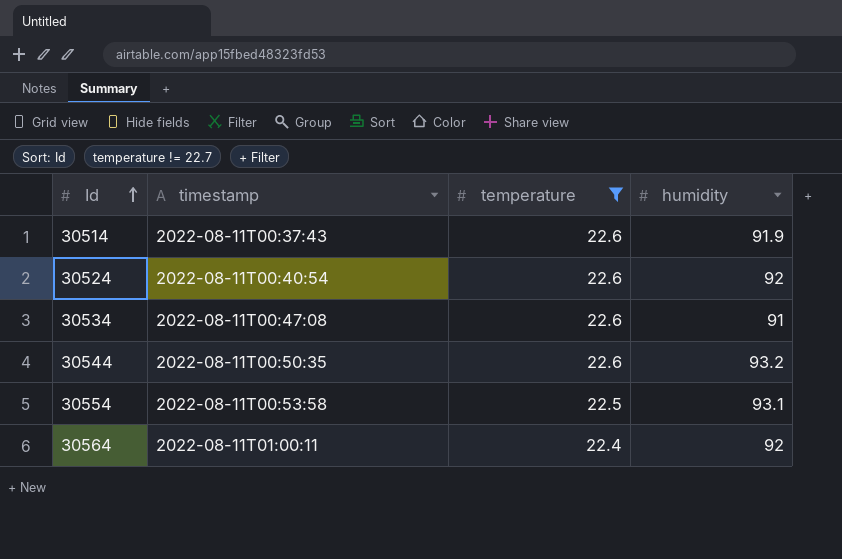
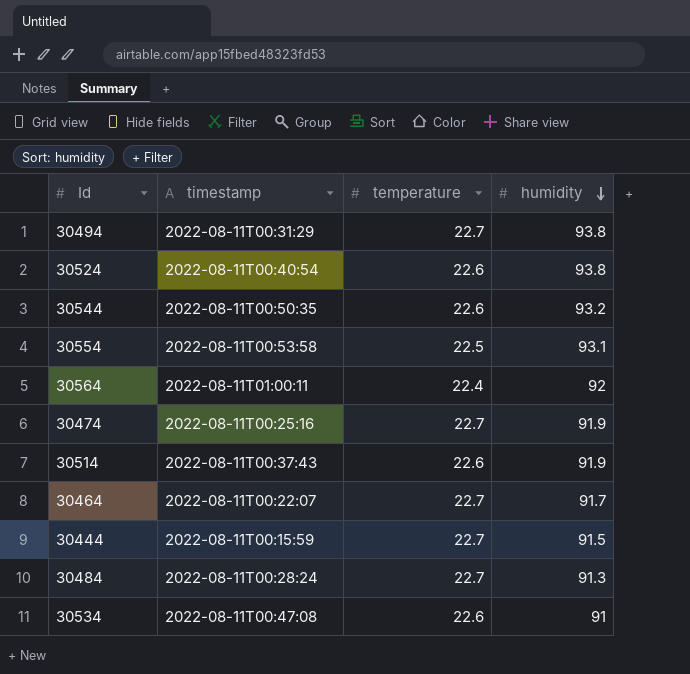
filter: temperature != 22.7 -> none
row order: Id ascending -> humidity descending
30524 | humidity: 92 -> 93.8

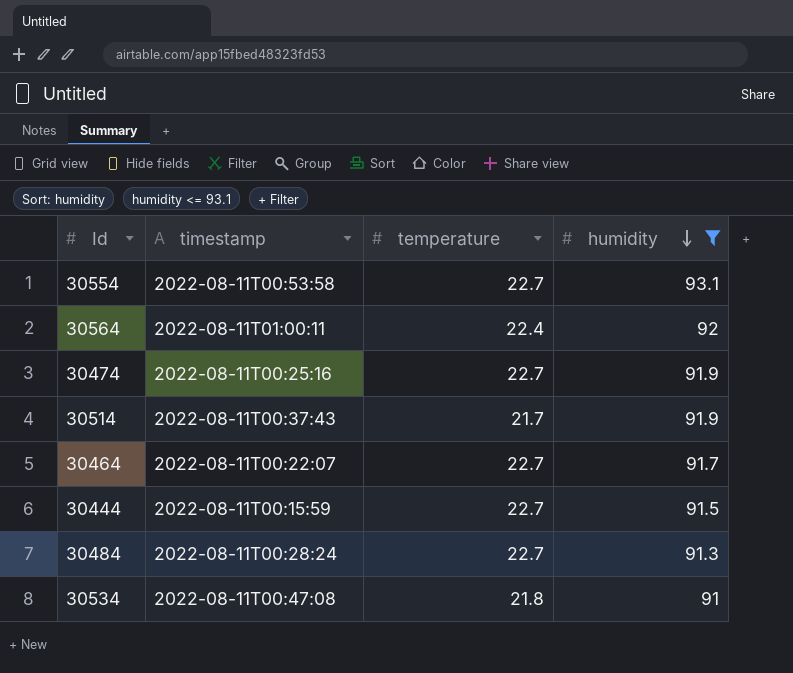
filter: none -> humidity <= 93.1
30554 | temperature: 22.5 -> 22.7
30514 | temperature: 22.6 -> 21.7
30534 | temperature: 22.6 -> 21.8

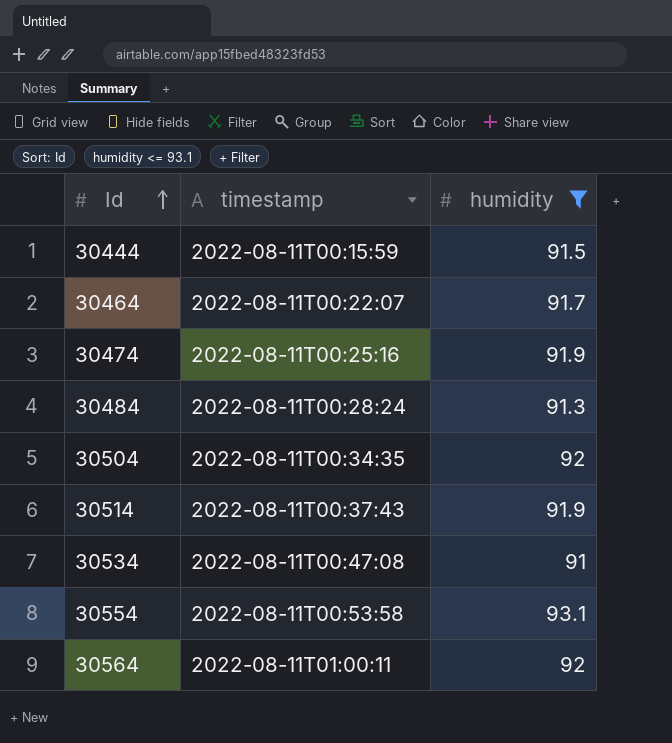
row order: humidity descending -> Id ascending
column temperature | position: 3 -> none
row 30504: none -> 2022-08-11T00:34:35 | 92

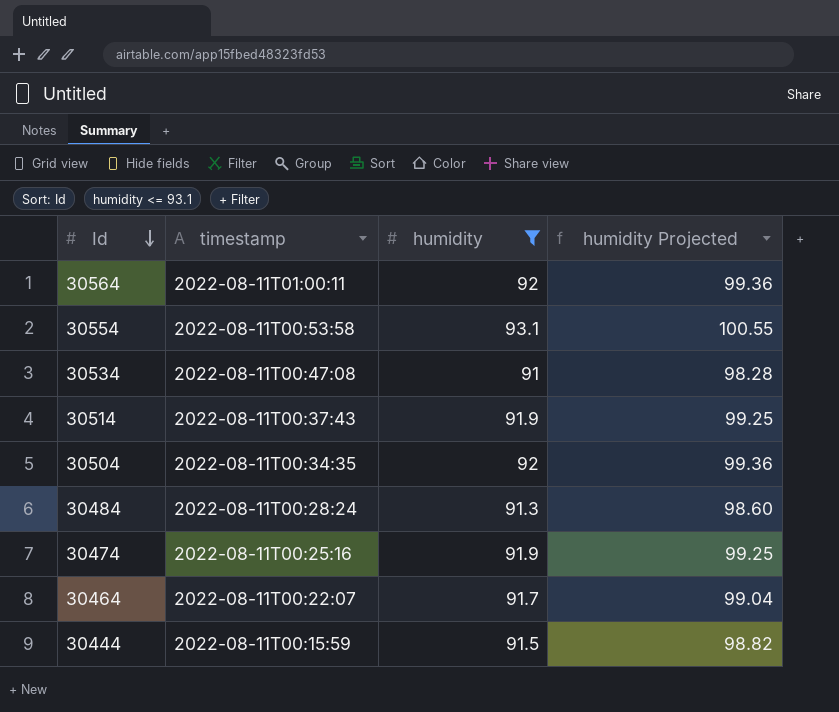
row order: Id ascending -> Id descending
column humidity Projected | formula: none -> [humidity] * 1.08

